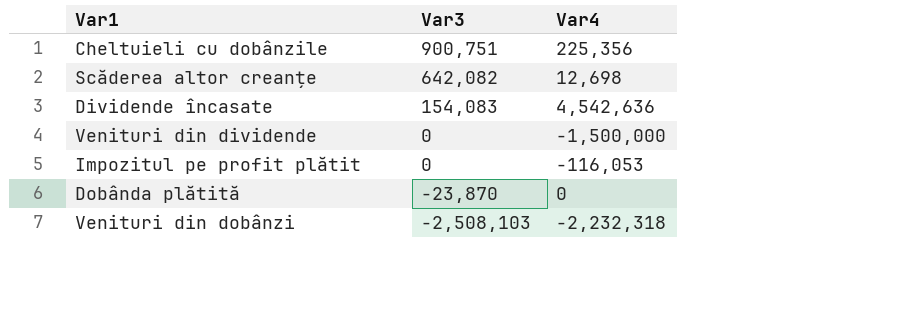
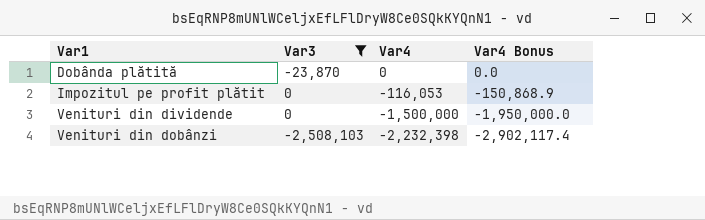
filter: none -> Var3 <= 0
row order: Var3 descending -> Var1 ascending
column Var4 Bonus | formula: none -> [Var4] * 1.3
Venituri din dobânzi | Var4: -2,232,318 -> -2,232,398

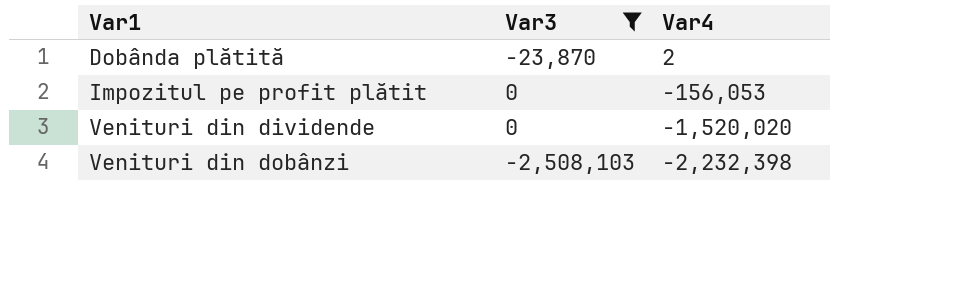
column Var4 Bonus | formula: [Var4] * 1.3 -> none
Dobânda plătită | Var4: 0 -> 2
Impozitul pe profit plătit | Var4: -116,053 -> -156,053
Venituri din dividende | Var4: -1,500,000 -> -1,520,020

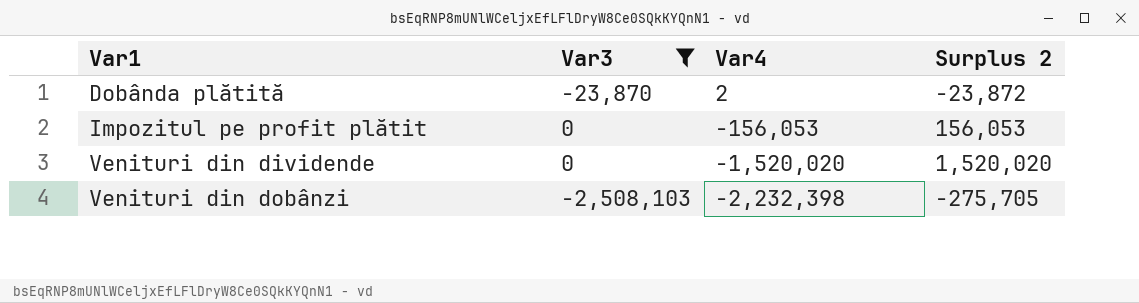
column Surplus 2 | formula: none -> [Var3] - [Var4]

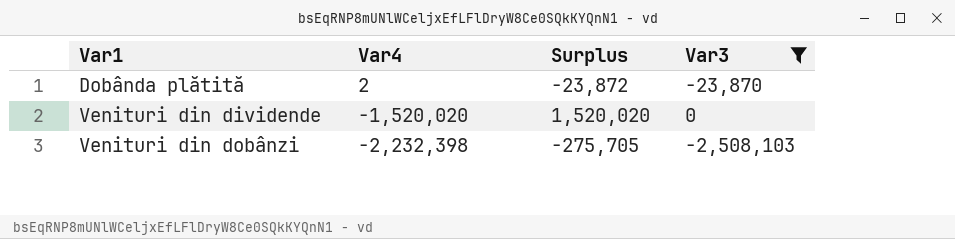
column name: Surplus 2 -> Surplus
column Var3 | position: 2 -> 4
row Impozitul pe profit plătit: 0 | -156,053 | 156,053 -> none

